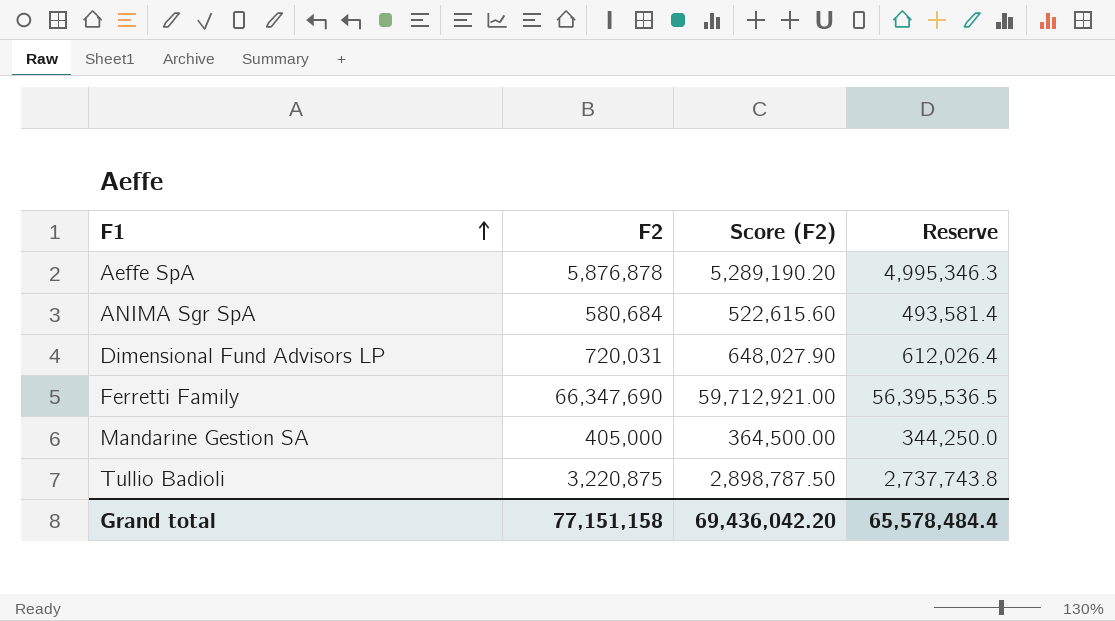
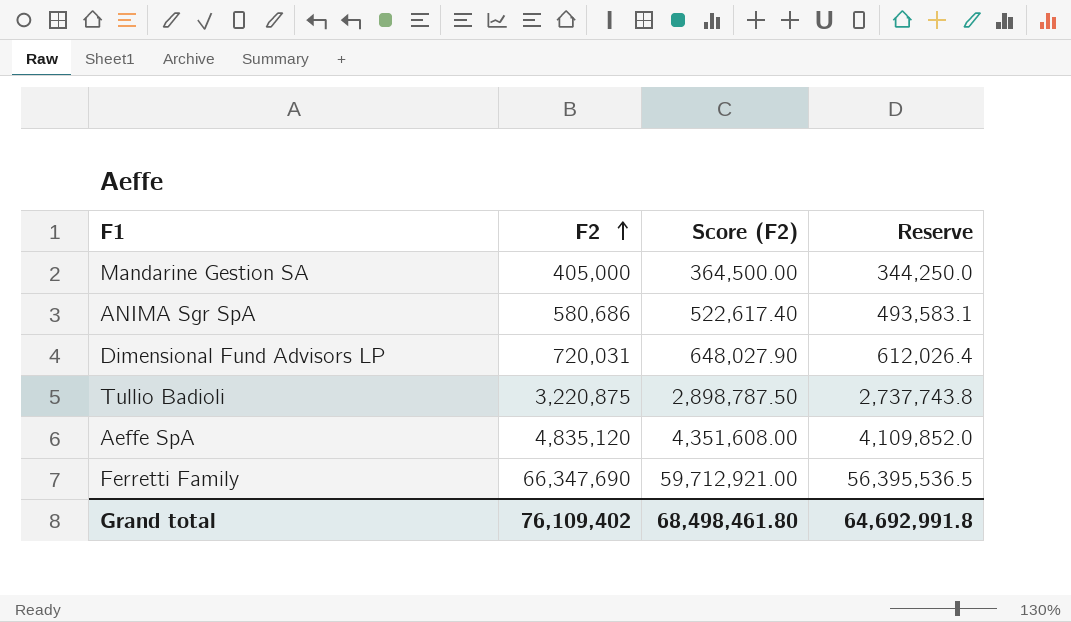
row order: F1 ascending -> F2 ascending
ANIMA Sgr SpA | F2: 580,684 -> 580,686
ANIMA Sgr SpA | Score (F2): 522,615.60 -> 522,617.40
ANIMA Sgr SpA | Reserve: 493,581.4 -> 493,583.1
Aeffe SpA | F2: 5,876,878 -> 4,835,120
Aeffe SpA | Score (F2): 5,289,190.20 -> 4,351,608.00
Aeffe SpA | Reserve: 4,995,346.3 -> 4,109,852.0
Grand total | F2: 77,151,158 -> 76,109,402
Grand total | Score (F2): 69,436,042.20 -> 68,498,461.80
Grand total | Reserve: 65,578,484.4 -> 64,692,991.8

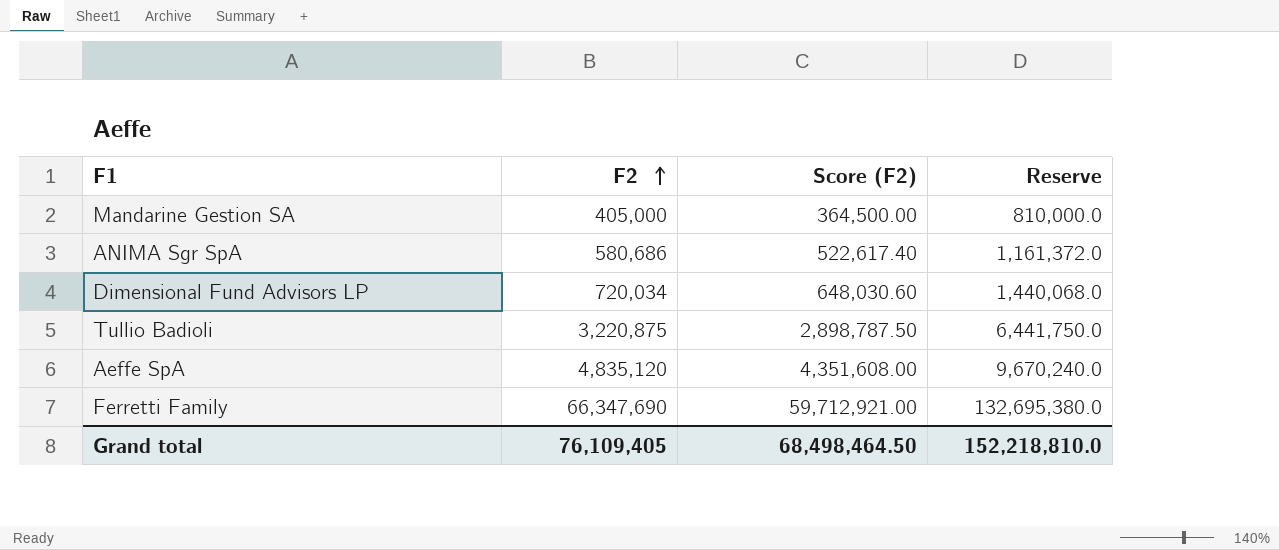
column Reserve | formula: [F2] * 0.85 -> [F2] * 2
Dimensional Fund Advisors LP | F2: 720,031 -> 720,034
Dimensional Fund Advisors LP | Score (F2): 648,027.90 -> 648,030.60
Grand total | F2: 76,109,402 -> 76,109,405
Grand total | Score (F2): 68,498,461.80 -> 68,498,464.50
Grand total | Reserve: 64,692,991.8 -> 152,218,810.0

